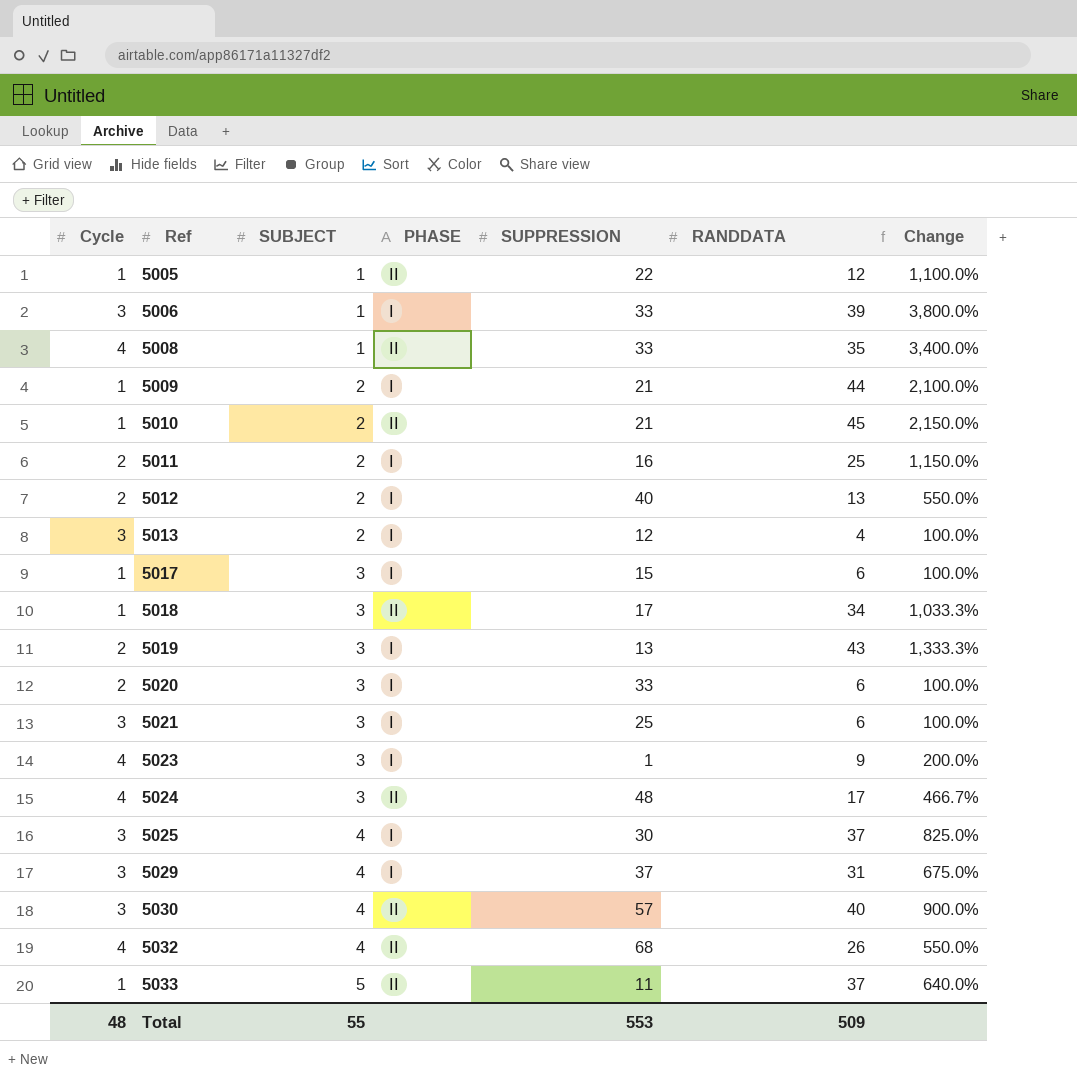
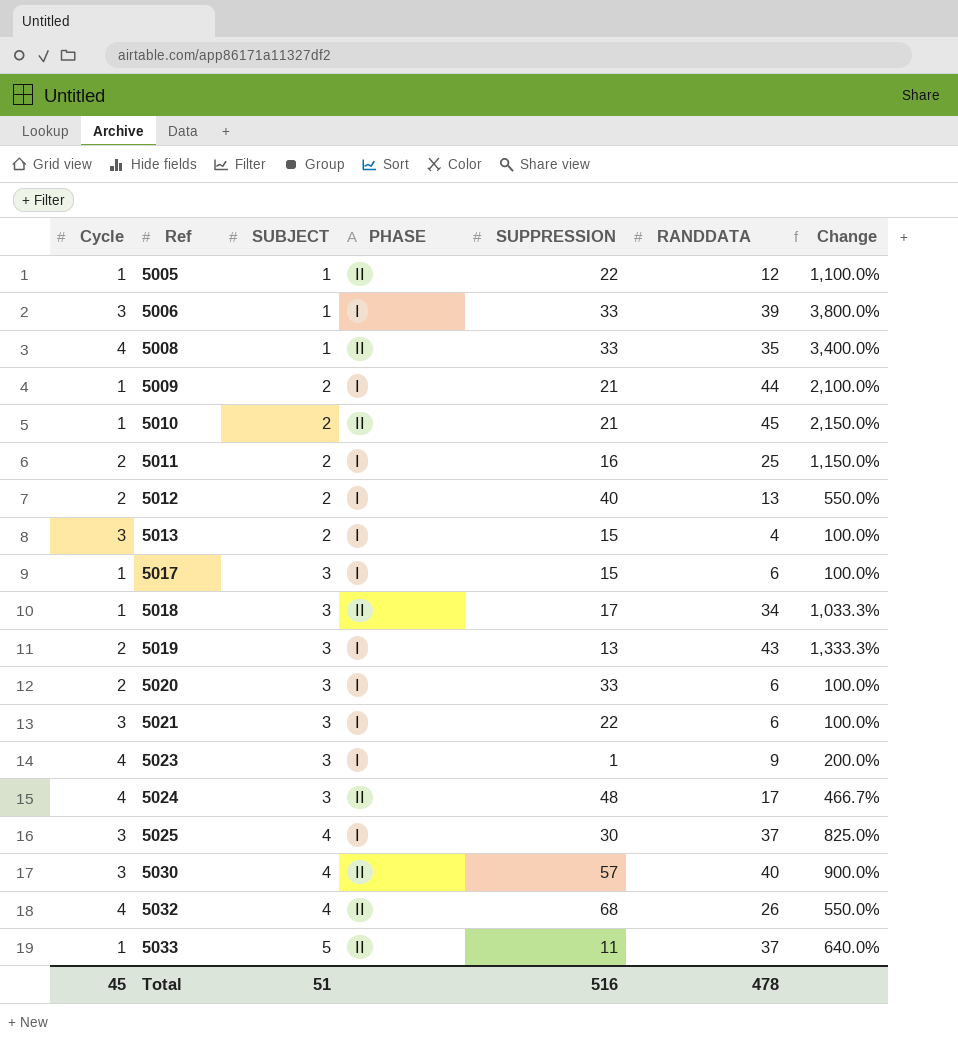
row 5029: 3 | 4 | I | 37 | 31 | 675.0% -> none
5013 | SUPPRESSION: 12 -> 15
5021 | SUPPRESSION: 25 -> 22
Total | Cycle: 48 -> 45
Total | SUBJECT: 55 -> 51
Total | SUPPRESSION: 553 -> 516
Total | RANDDATA: 509 -> 478

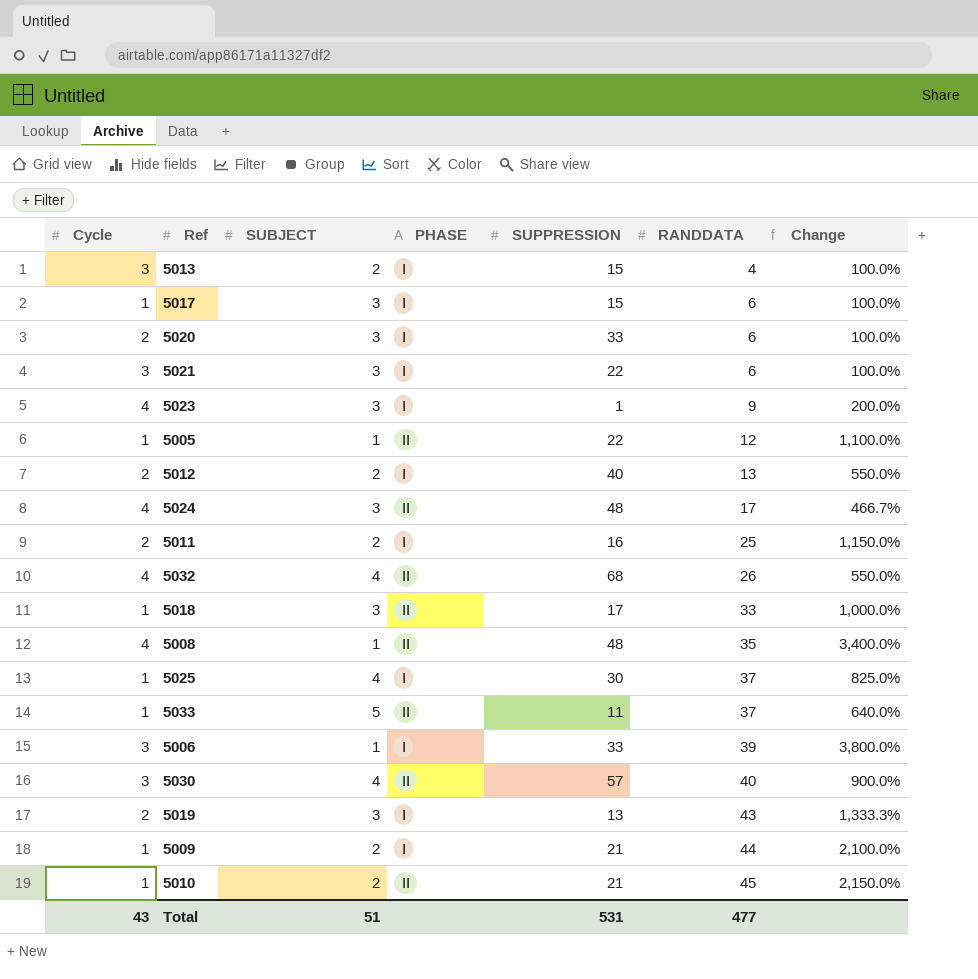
row order: Ref ascending -> RANDDATA ascending
5018 | RANDDATA: 34 -> 33
5018 | Change: 1,033.3% -> 1,000.0%
5008 | SUPPRESSION: 33 -> 48
5025 | Cycle: 3 -> 1
Total | Cycle: 45 -> 43
Total | SUPPRESSION: 516 -> 531
Total | RANDDATA: 478 -> 477

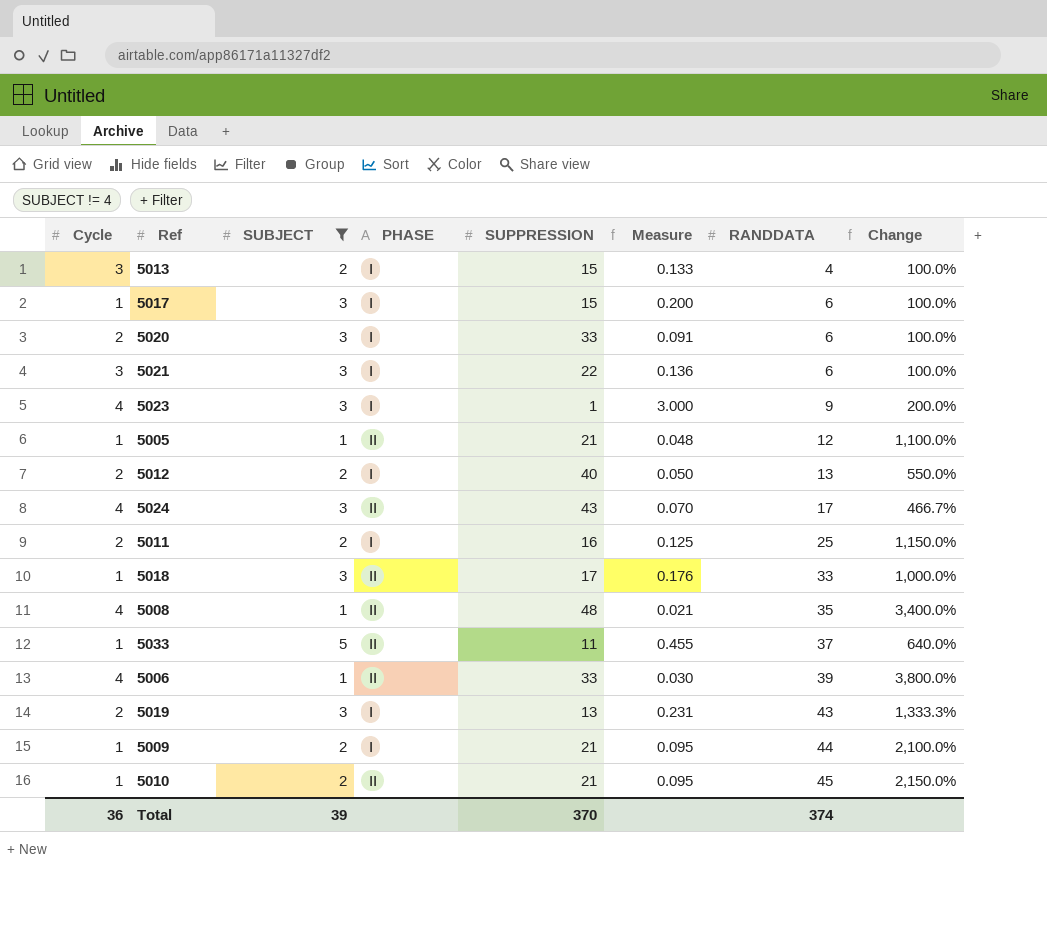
filter: none -> SUBJECT != 4
column Measure | formula: none -> [SUBJECT] / [SUPPRESSION]
5005 | SUPPRESSION: 22 -> 21
5024 | SUPPRESSION: 48 -> 43
5006 | Cycle: 3 -> 4
5006 | PHASE: I -> II
Total | Cycle: 43 -> 36
Total | SUBJECT: 51 -> 39
Total | SUPPRESSION: 531 -> 370
Total | RANDDATA: 477 -> 374

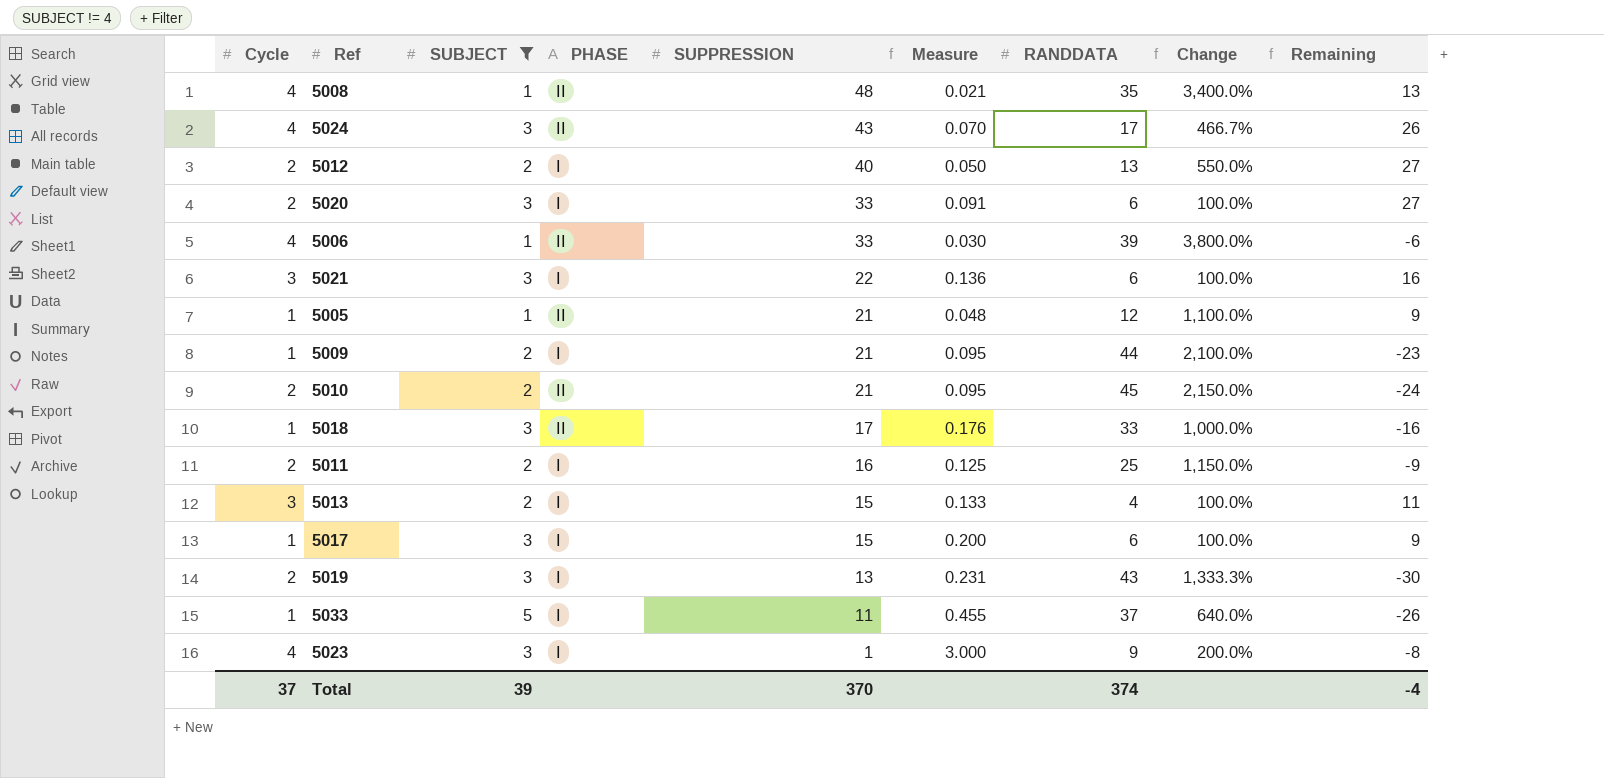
row order: RANDDATA ascending -> SUPPRESSION descending
column Remaining | formula: none -> [SUPPRESSION] - [RANDDATA]
5010 | Cycle: 1 -> 2
5033 | PHASE: II -> I
Total | Cycle: 36 -> 37

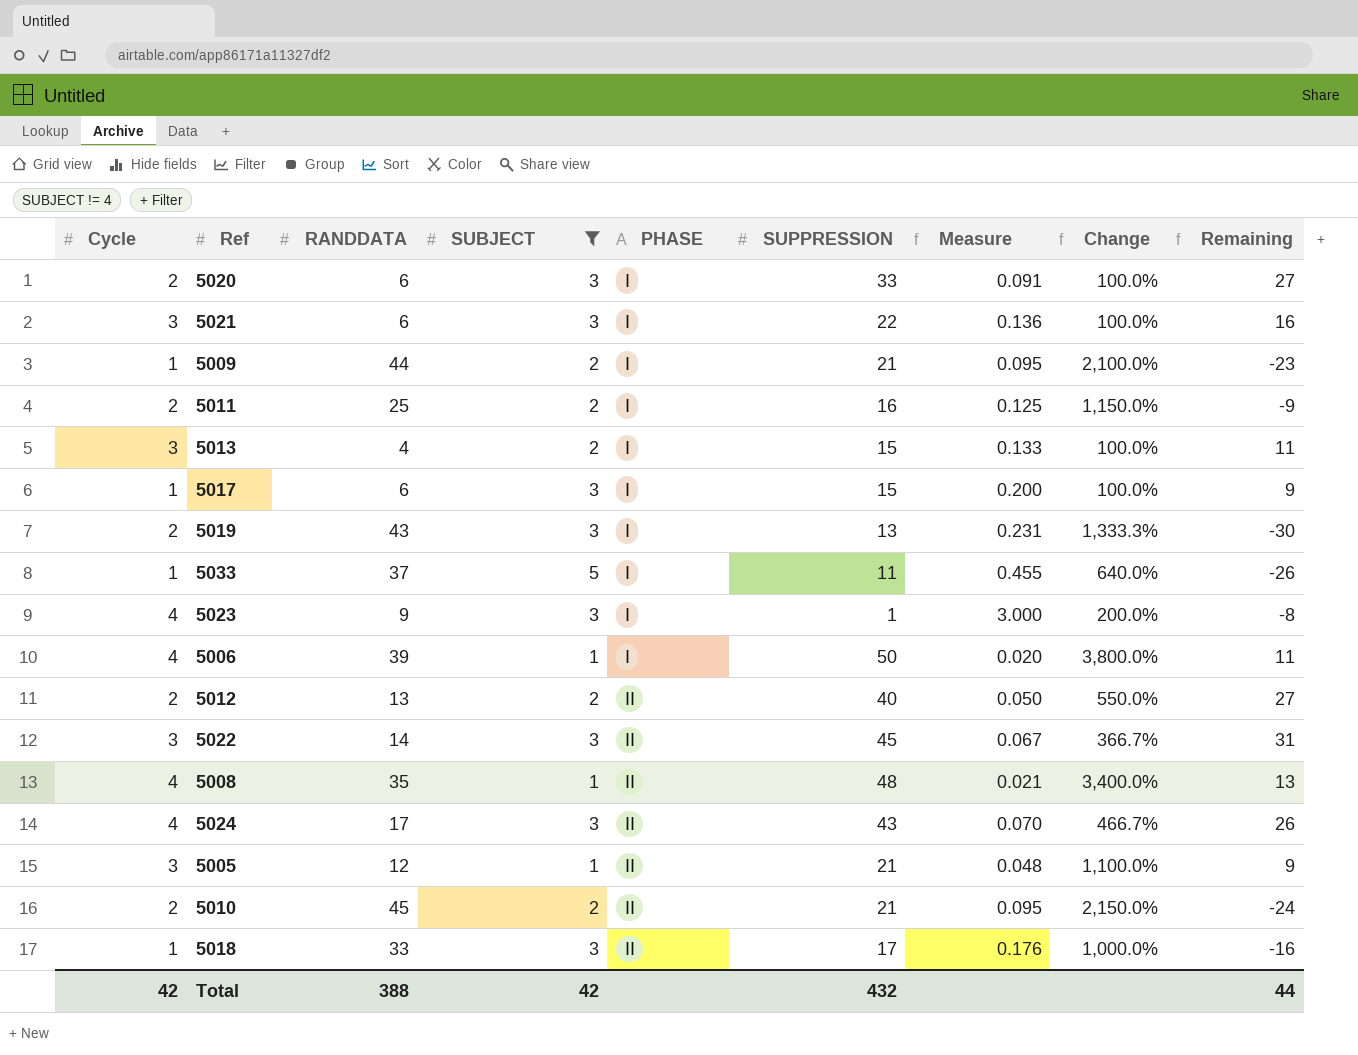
row order: SUPPRESSION descending -> PHASE ascending
column RANDDATA | position: 7 -> 3
5006 | PHASE: II -> I
5006 | SUPPRESSION: 33 -> 50
5006 | Measure: 0.030 -> 0.020
5006 | Remaining: -6 -> 11
5012 | PHASE: I -> II
row 5022: none -> 3 | 14 | 3 | II | 45 | 0.067 | 366.7% | 31
5005 | Cycle: 1 -> 3
Total | Cycle: 37 -> 42
Total | RANDDATA: 374 -> 388
Total | SUBJECT: 39 -> 42
Total | SUPPRESSION: 370 -> 432
Total | Remaining: -4 -> 44

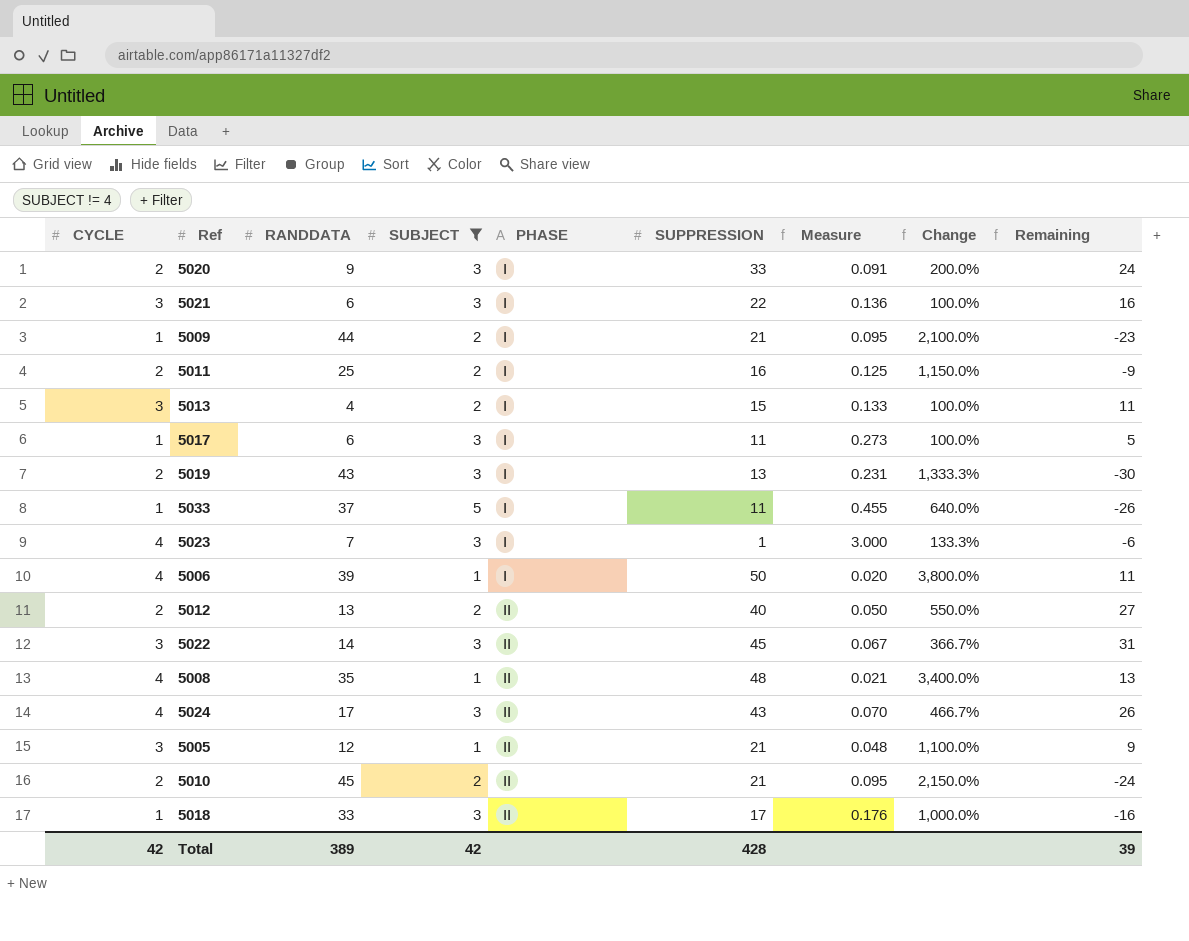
column name: Cycle -> CYCLE
5020 | RANDDATA: 6 -> 9
5020 | Change: 100.0% -> 200.0%
5020 | Remaining: 27 -> 24
5017 | SUPPRESSION: 15 -> 11
5017 | Measure: 0.200 -> 0.273
5017 | Remaining: 9 -> 5
5023 | RANDDATA: 9 -> 7
5023 | Change: 200.0% -> 133.3%
5023 | Remaining: -8 -> -6
Total | RANDDATA: 388 -> 389
Total | SUPPRESSION: 432 -> 428
Total | Remaining: 44 -> 39

